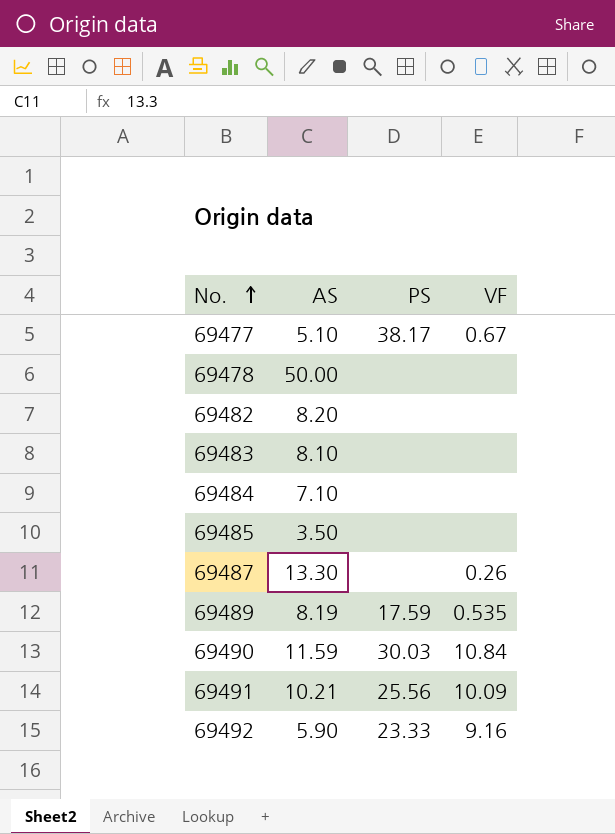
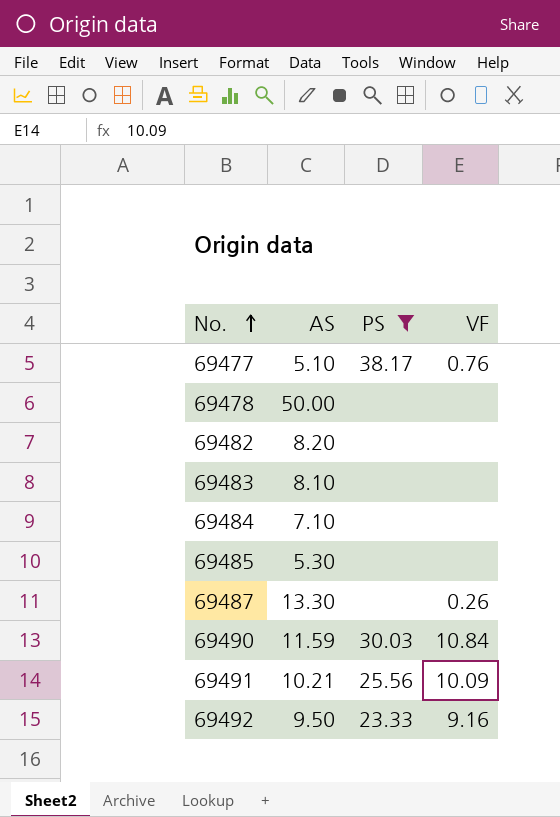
filter: none -> PS != 17.59
69477 | VF: 0.67 -> 0.76
69485 | AS: 3.50 -> 5.30
69492 | AS: 5.90 -> 9.50

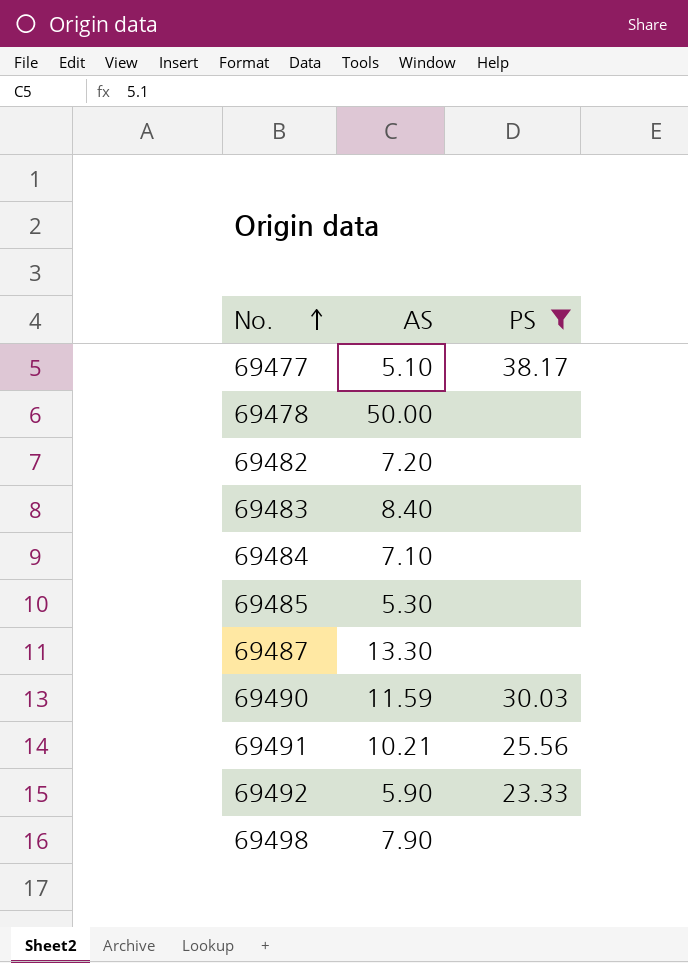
column VF | position: 4 -> none
69482 | AS: 8.20 -> 7.20
69483 | AS: 8.10 -> 8.40
69492 | AS: 9.50 -> 5.90
row 69498: none -> 7.90 | none

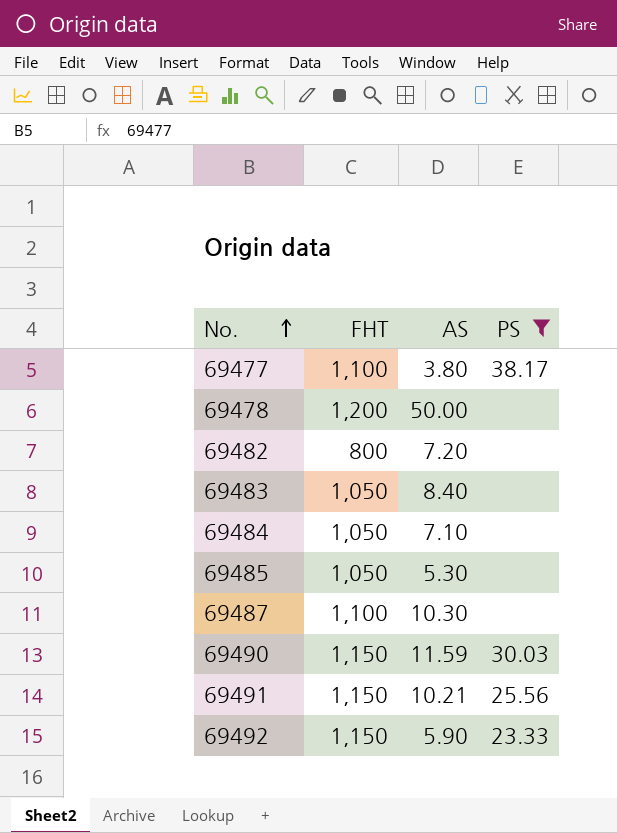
column FHT | position: none -> 2
row 69498: 7.90 | none -> none
69477 | AS: 5.10 -> 3.80
69487 | AS: 13.30 -> 10.30

